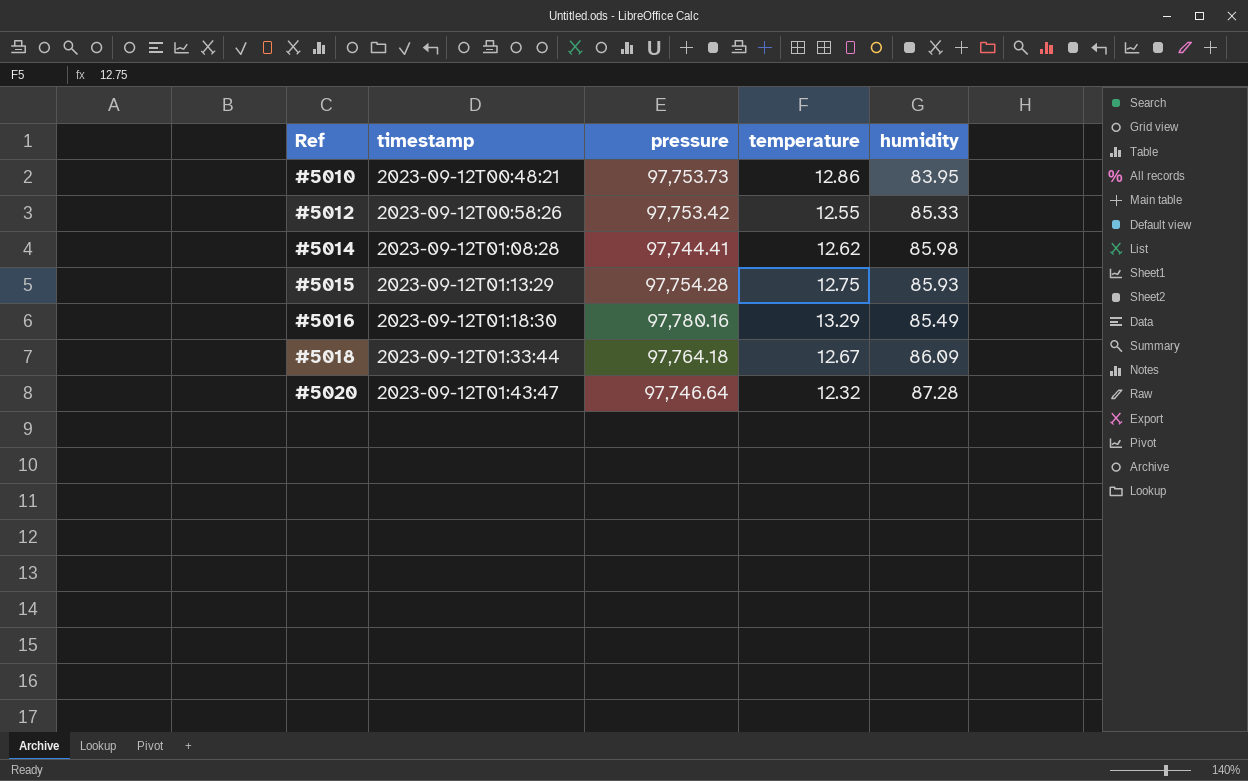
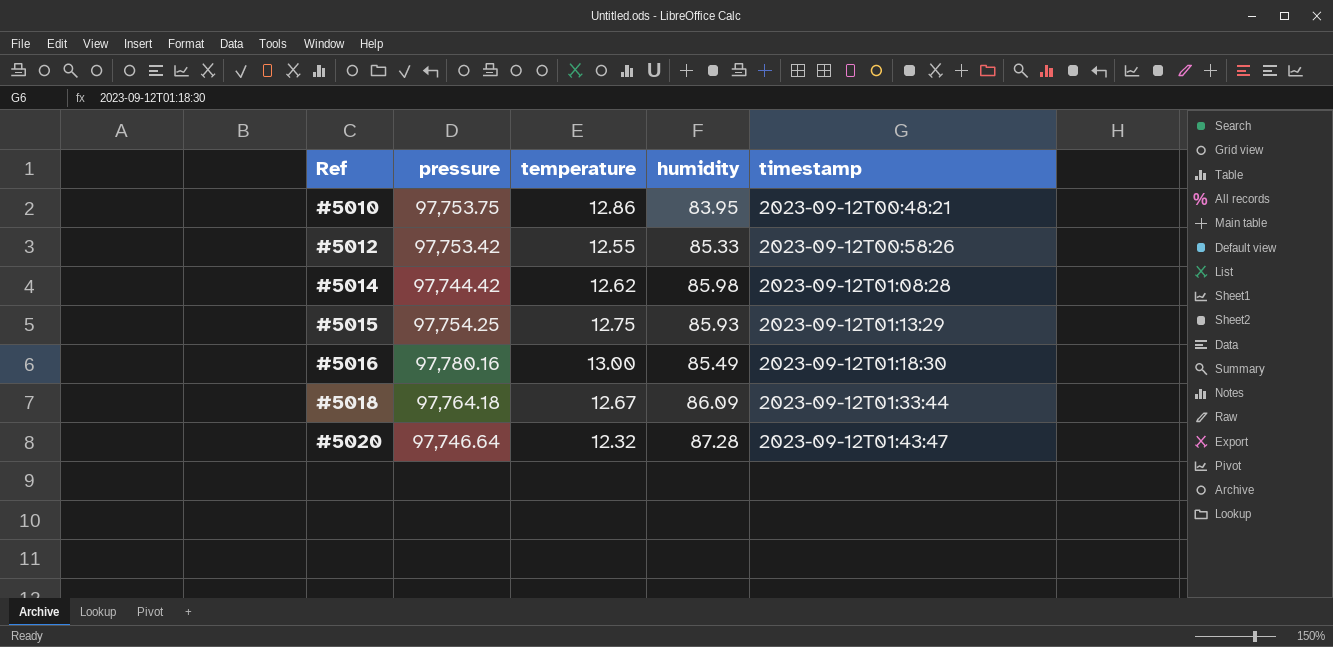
column timestamp | position: 2 -> 5
#5010 | pressure: 97,753.73 -> 97,753.75
#5014 | pressure: 97,744.41 -> 97,744.42
#5015 | pressure: 97,754.28 -> 97,754.25
#5016 | temperature: 13.29 -> 13.00

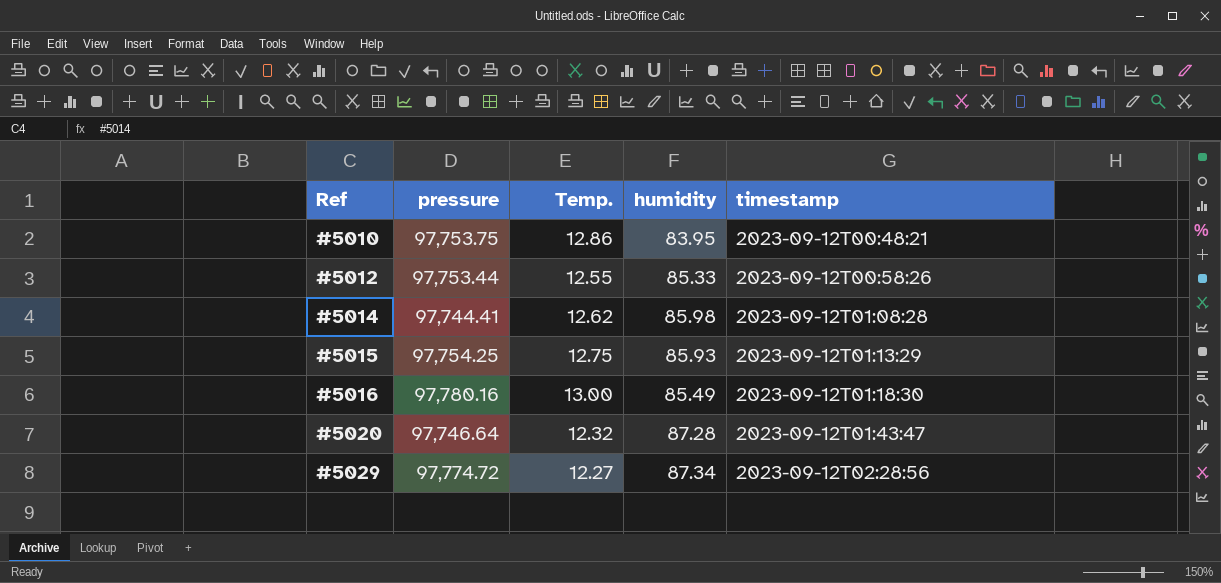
column name: temperature -> Temp.
row #5018: 97,764.18 | 12.67 | 86.09 | 2023-09-12T01:33:44 -> none
#5012 | pressure: 97,753.42 -> 97,753.44
#5014 | pressure: 97,744.42 -> 97,744.41
row #5029: none -> 97,774.72 | 12.27 | 87.34 | 2023-09-12T02:28:56

